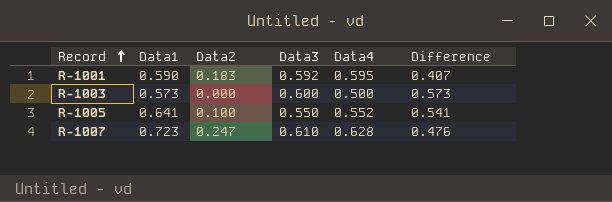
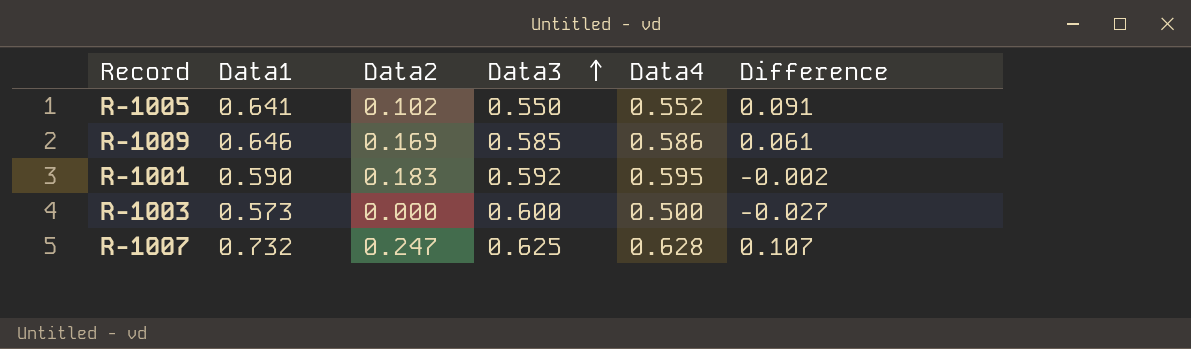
row order: Record ascending -> Data3 ascending
column Difference | formula: [Data1] - [Data2] -> [Data1] - [Data3]
R-1005 | Data2: 0.100 -> 0.102
row R-1009: none -> 0.646 | 0.169 | 0.585 | 0.586 | 0.061
R-1007 | Data1: 0.723 -> 0.732
R-1007 | Data3: 0.610 -> 0.625

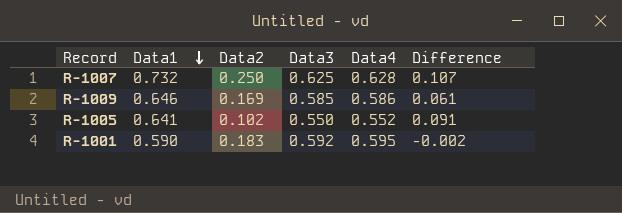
row order: Data3 ascending -> Data1 descending
row R-1003: 0.573 | 0.000 | 0.600 | 0.500 | -0.027 -> none
R-1007 | Data2: 0.247 -> 0.250

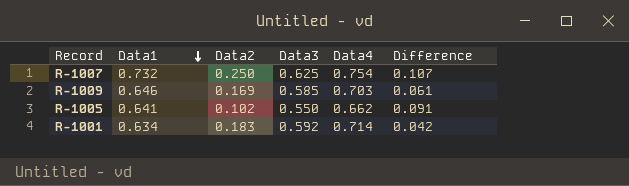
R-1007 | Data4: 0.628 -> 0.754
R-1009 | Data4: 0.586 -> 0.703
R-1005 | Data4: 0.552 -> 0.662
R-1001 | Data1: 0.590 -> 0.634
R-1001 | Data4: 0.595 -> 0.714
R-1001 | Difference: -0.002 -> 0.042

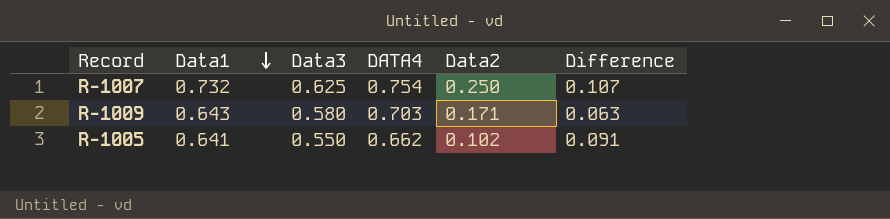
column name: Data4 -> DATA4
column Data2 | position: 3 -> 5
row R-1001: 0.634 | 0.183 | 0.592 | 0.714 | 0.042 -> none
R-1009 | Data1: 0.646 -> 0.643
R-1009 | Data3: 0.585 -> 0.580
R-1009 | Data2: 0.169 -> 0.171
R-1009 | Difference: 0.061 -> 0.063

